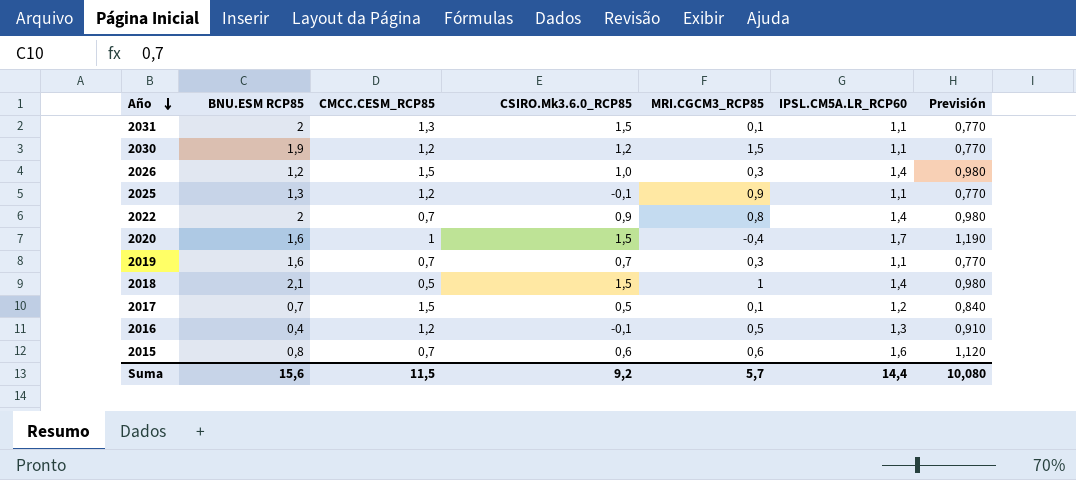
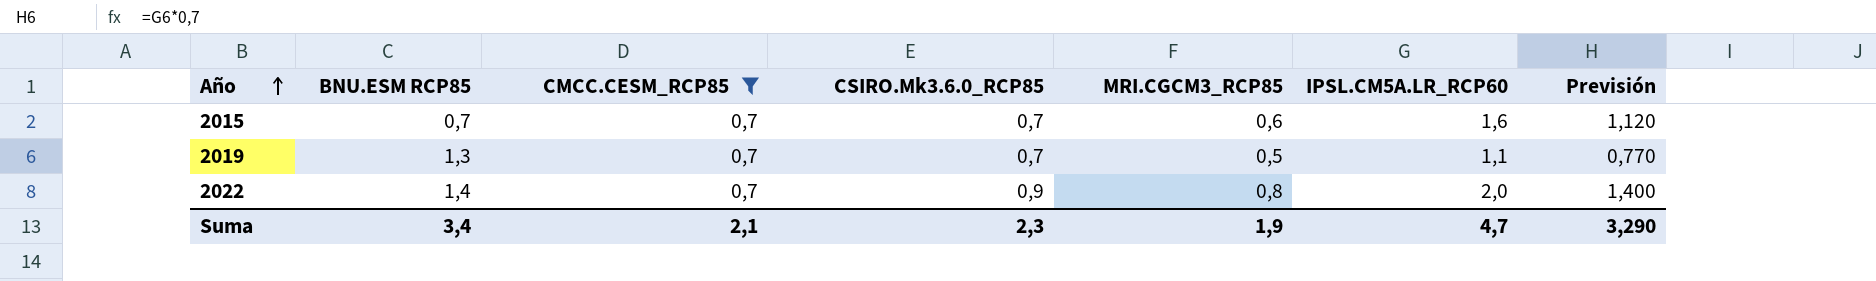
filter: none -> CMCC.CESM_RCP85 = 0,7
row order: Año descending -> Año ascending
2015 | BNU.ESM RCP85: 0,8 -> 0,7
2015 | CSIRO.Mk3.6.0_RCP85: 0,6 -> 0,7
2019 | BNU.ESM RCP85: 1,6 -> 1,3
2019 | MRI.CGCM3_RCP85: 0,3 -> 0,5
2022 | BNU.ESM RCP85: 2 -> 1,4
2022 | IPSL.CM5A.LR_RCP60: 1,4 -> 2,0
2022 | Previsión: 0,980 -> 1,400
Suma | BNU.ESM RCP85: 15,6 -> 3,4
Suma | CMCC.CESM_RCP85: 11,5 -> 2,1
Suma | CSIRO.Mk3.6.0_RCP85: 9,2 -> 2,3
Suma | MRI.CGCM3_RCP85: 5,7 -> 1,9
Suma | IPSL.CM5A.LR_RCP60: 14,4 -> 4,7
Suma | Previsión: 10,080 -> 3,290

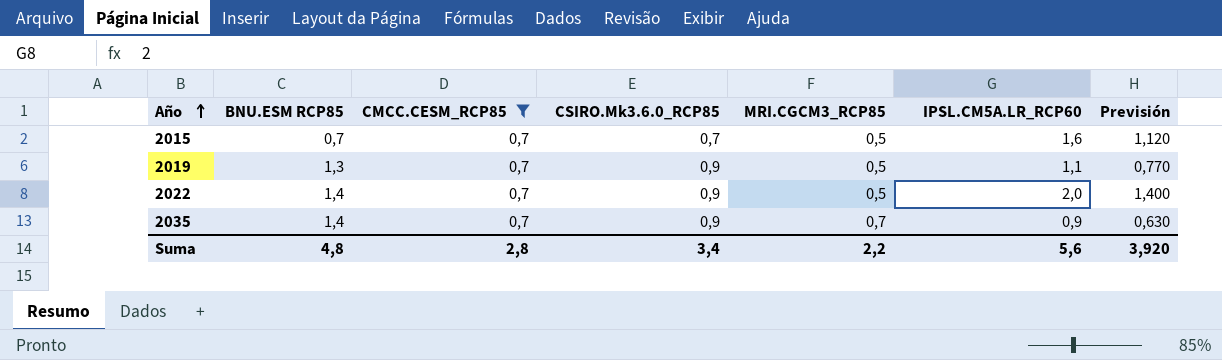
2015 | MRI.CGCM3_RCP85: 0,6 -> 0,5
2019 | CSIRO.Mk3.6.0_RCP85: 0,7 -> 0,9
2022 | MRI.CGCM3_RCP85: 0,8 -> 0,5
row 2035: none -> 1,4 | 0,7 | 0,9 | 0,7 | 0,9 | 0,630
Suma | BNU.ESM RCP85: 3,4 -> 4,8
Suma | CMCC.CESM_RCP85: 2,1 -> 2,8
Suma | CSIRO.Mk3.6.0_RCP85: 2,3 -> 3,4
Suma | MRI.CGCM3_RCP85: 1,9 -> 2,2
Suma | IPSL.CM5A.LR_RCP60: 4,7 -> 5,6
Suma | Previsión: 3,290 -> 3,920

